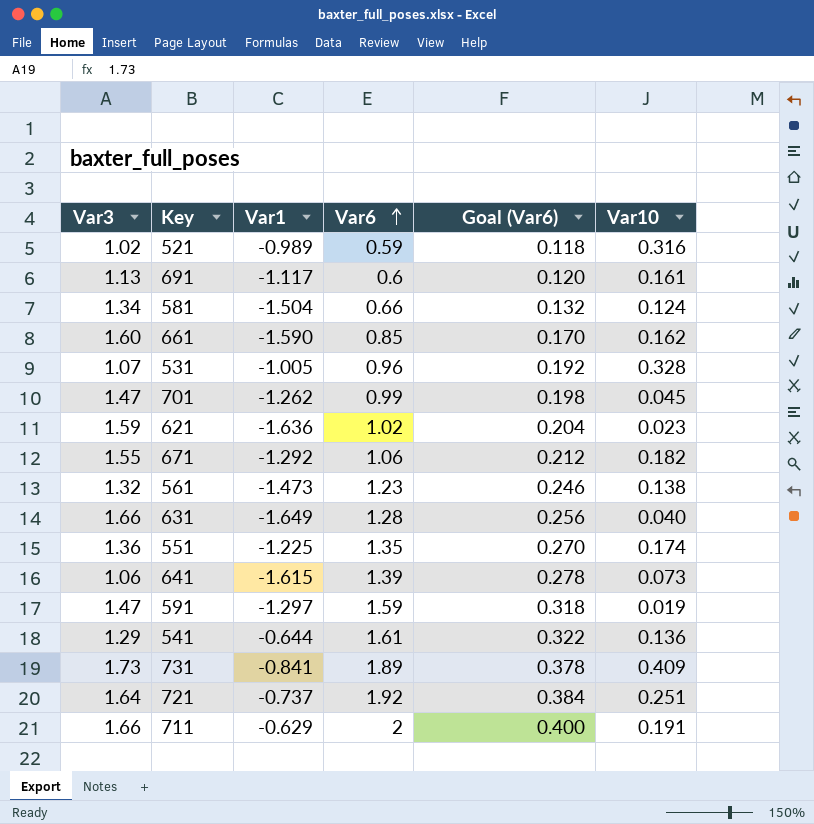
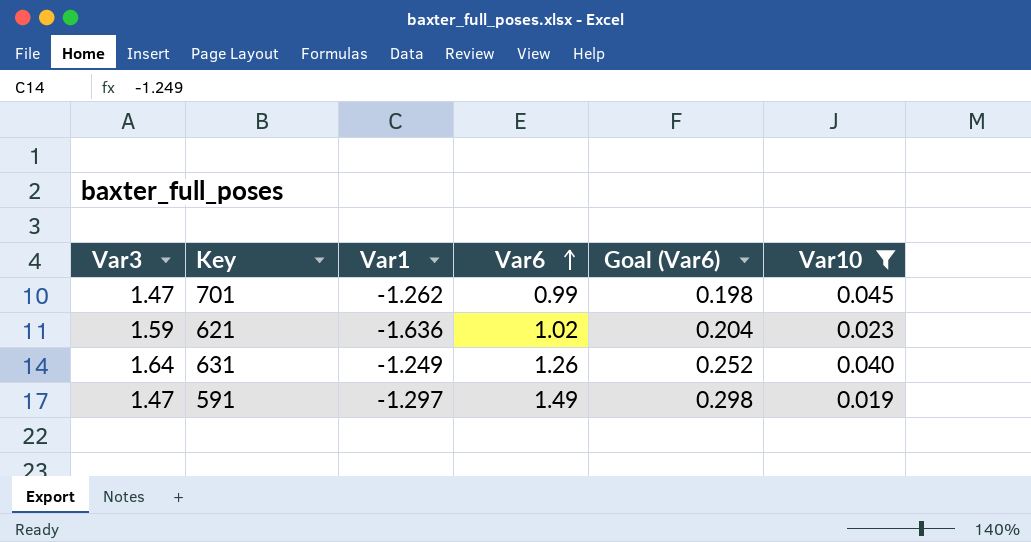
filter: none -> Var10 <= 0.045
631 | Var3: 1.66 -> 1.64
631 | Var1: -1.649 -> -1.249
631 | Var6: 1.28 -> 1.26
631 | Goal (Var6): 0.256 -> 0.252
591 | Var6: 1.59 -> 1.49
591 | Goal (Var6): 0.318 -> 0.298

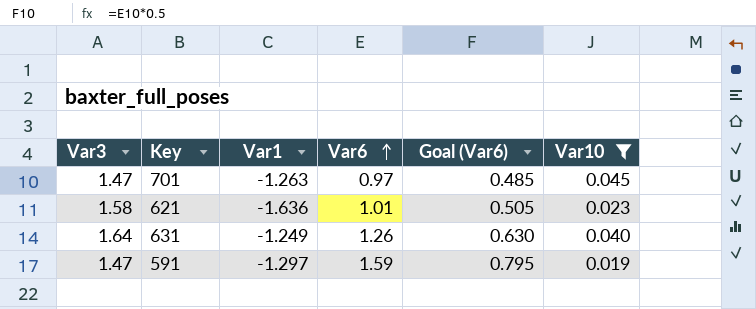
column Goal (Var6) | formula: [Var6] * 0.2 -> [Var6] * 0.5
701 | Var1: -1.262 -> -1.263
701 | Var6: 0.99 -> 0.97
621 | Var3: 1.59 -> 1.58
621 | Var6: 1.02 -> 1.01
591 | Var6: 1.49 -> 1.59

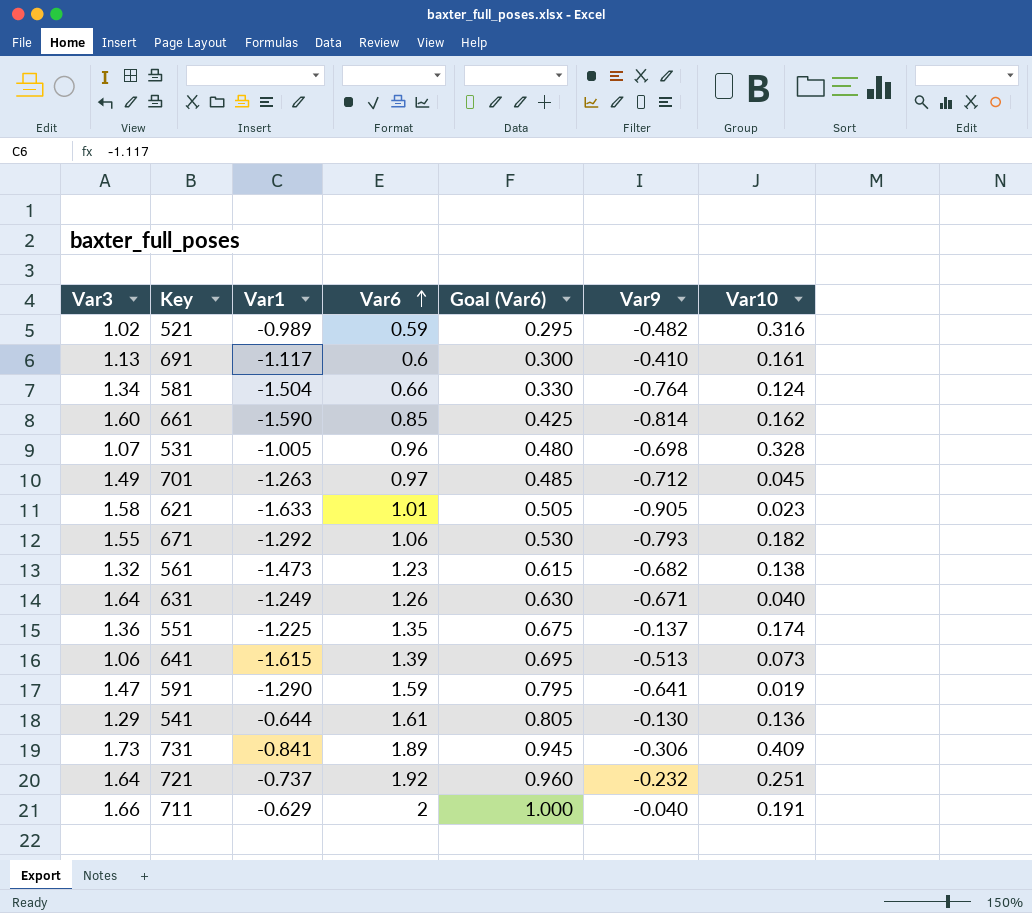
filter: Var10 <= 0.045 -> none
column Var9 | position: none -> 6
701 | Var3: 1.47 -> 1.49
621 | Var1: -1.636 -> -1.633
591 | Var1: -1.297 -> -1.290

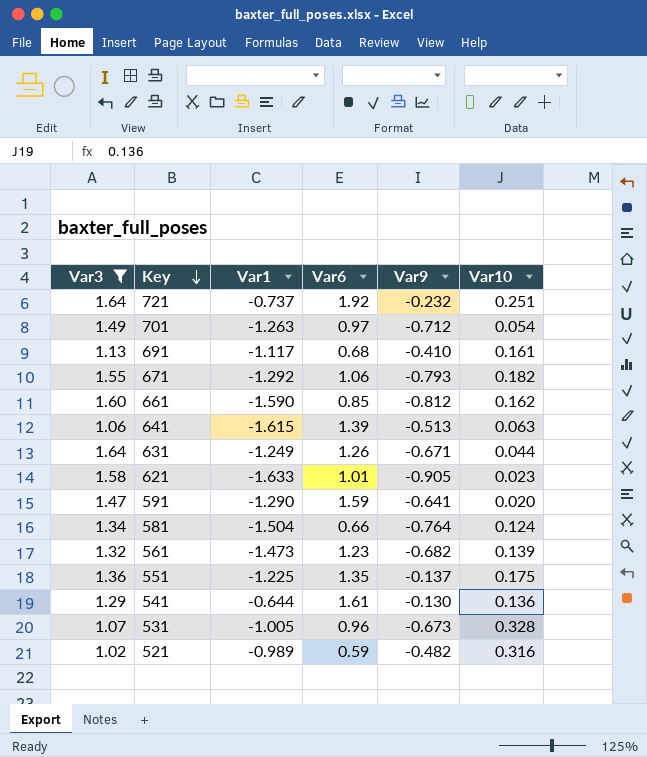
filter: none -> Var3 <= 1.64
row order: Var6 ascending -> Key descending
column Goal (Var6) | formula: [Var6] * 0.5 -> none
701 | Var10: 0.045 -> 0.054
691 | Var6: 0.6 -> 0.68
661 | Var9: -0.814 -> -0.812
641 | Var10: 0.073 -> 0.063
631 | Var10: 0.040 -> 0.044
591 | Var10: 0.019 -> 0.020
561 | Var10: 0.138 -> 0.139
551 | Var10: 0.174 -> 0.175
531 | Var9: -0.698 -> -0.673

